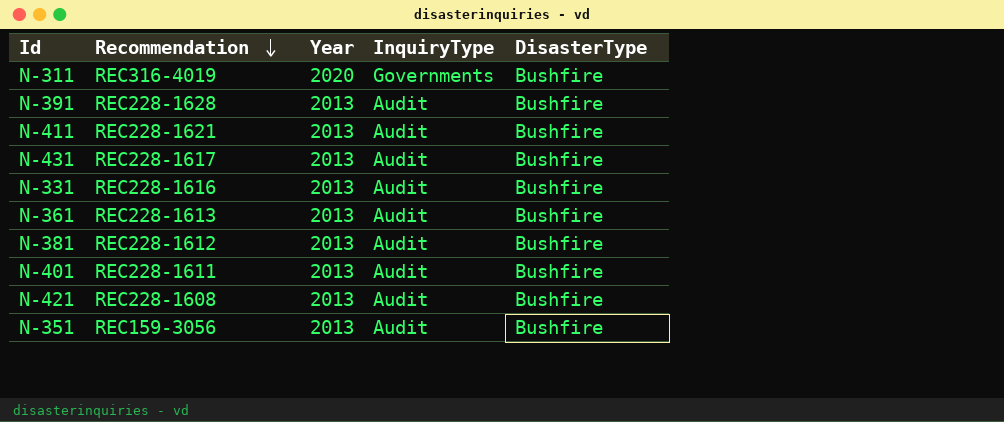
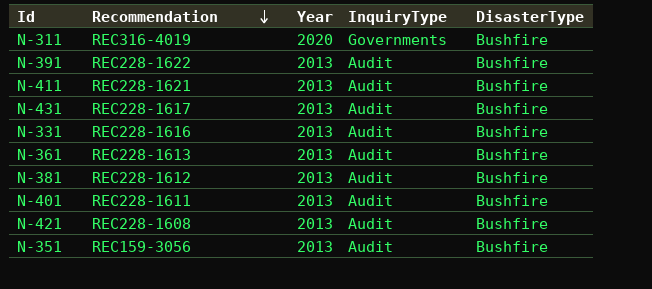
N-391 | Recommendation: REC228-1628 -> REC228-1622

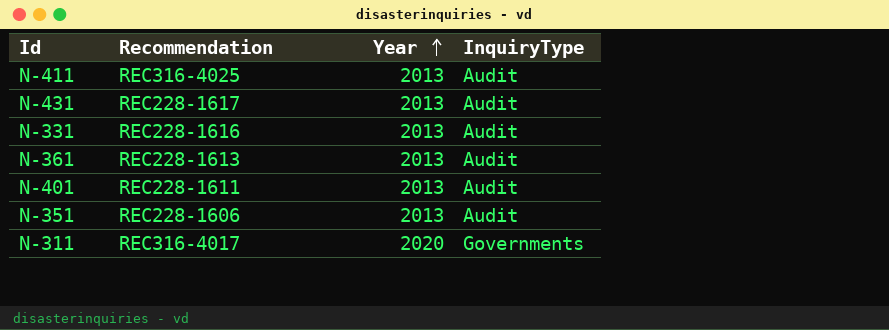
row order: Recommendation descending -> Year ascending
column DisasterType | position: 5 -> none
row N-391: REC228-1622 | 2013 | Audit | Bushfire -> none
row N-381: REC228-1612 | 2013 | Audit | Bushfire -> none
row N-421: REC228-1608 | 2013 | Audit | Bushfire -> none
N-411 | Recommendation: REC228-1621 -> REC316-4025
N-351 | Recommendation: REC159-3056 -> REC228-1606
N-311 | Recommendation: REC316-4019 -> REC316-4017

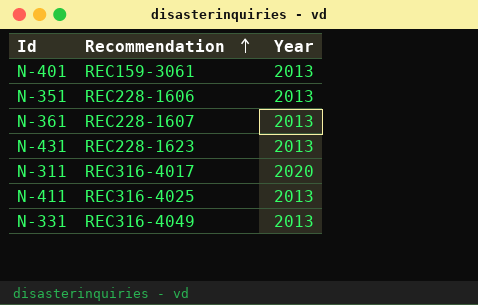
row order: Year ascending -> Recommendation ascending
column InquiryType | position: 4 -> none
N-401 | Recommendation: REC228-1611 -> REC159-3061
N-361 | Recommendation: REC228-1613 -> REC228-1607
N-431 | Recommendation: REC228-1617 -> REC228-1623
N-331 | Recommendation: REC228-1616 -> REC316-4049

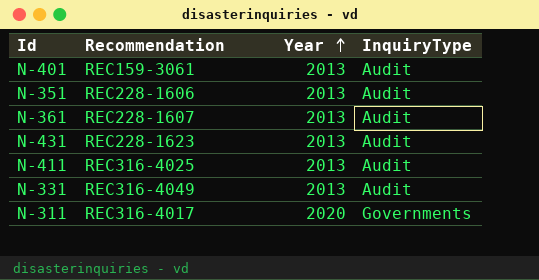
row order: Recommendation ascending -> Year ascending
column InquiryType | position: none -> 4

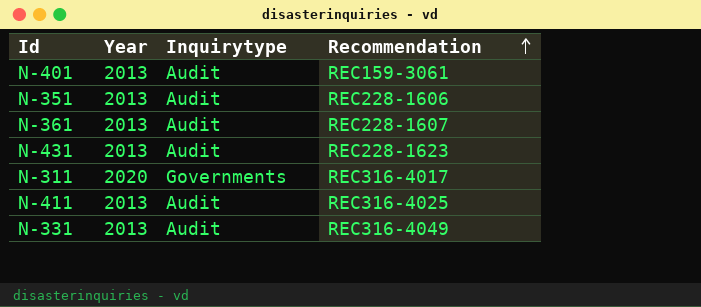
row order: Year ascending -> Recommendation ascending
column name: InquiryType -> Inquirytype
column Recommendation | position: 2 -> 4

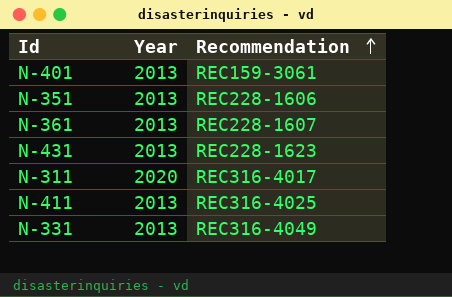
column Inquirytype | position: 3 -> none

